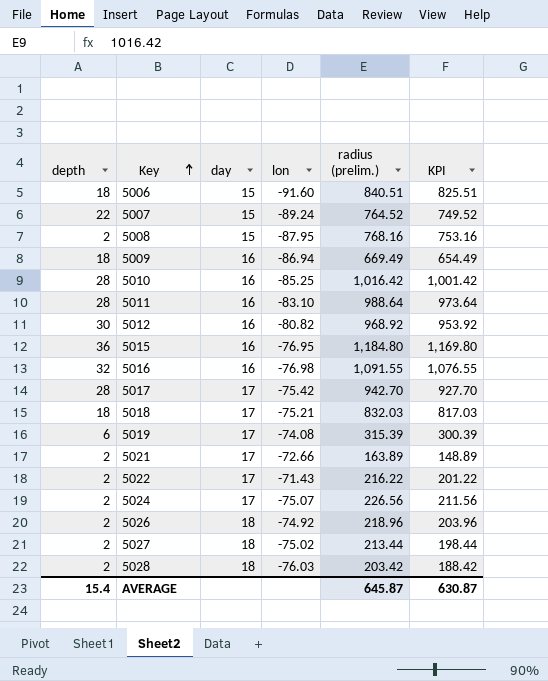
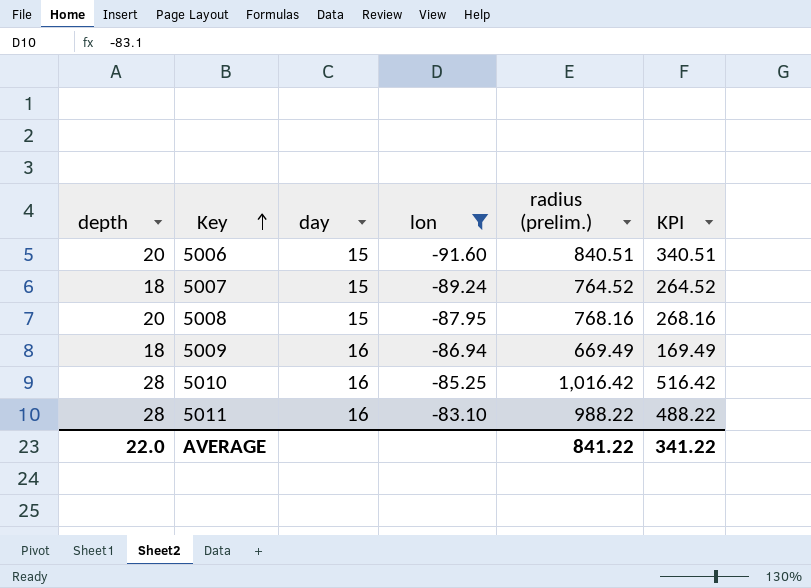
filter: none -> lon <= -83.10
column KPI | formula: [radius (prelim.)] - 15 -> [radius (prelim.)] - 500
5006 | depth: 18 -> 20
5007 | depth: 22 -> 18
5008 | depth: 2 -> 20
5011 | radius (prelim.): 988.64 -> 988.22
AVERAGE | depth: 15.4 -> 22.0
AVERAGE | radius (prelim.): 645.87 -> 841.22
AVERAGE | KPI: 630.87 -> 341.22

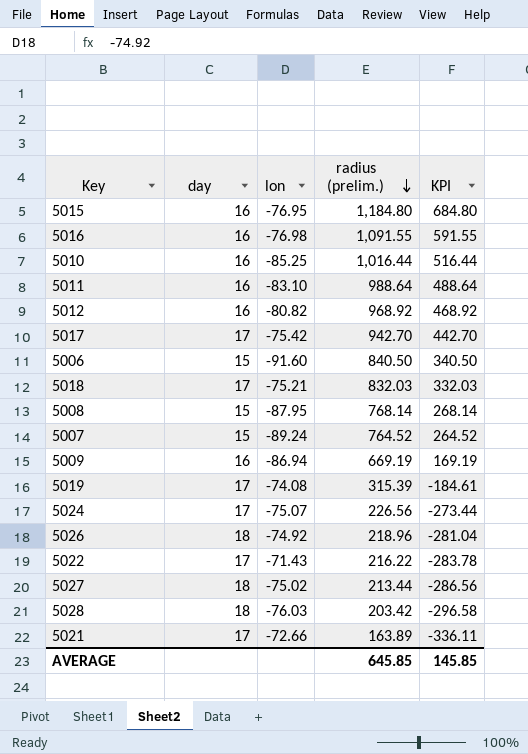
filter: lon <= -83.10 -> none
row order: Key ascending -> radius (prelim.) descending
column depth | position: 1 -> none
5010 | radius (prelim.): 1,016.42 -> 1,016.44
5010 | KPI: 516.42 -> 516.44
5011 | radius (prelim.): 988.22 -> 988.64
5011 | KPI: 488.22 -> 488.64
5006 | radius (prelim.): 840.51 -> 840.50
5006 | KPI: 340.51 -> 340.50
5008 | radius (prelim.): 768.16 -> 768.14
5008 | KPI: 268.16 -> 268.14
5009 | radius (prelim.): 669.49 -> 669.19
5009 | KPI: 169.49 -> 169.19
AVERAGE | radius (prelim.): 841.22 -> 645.85
AVERAGE | KPI: 341.22 -> 145.85

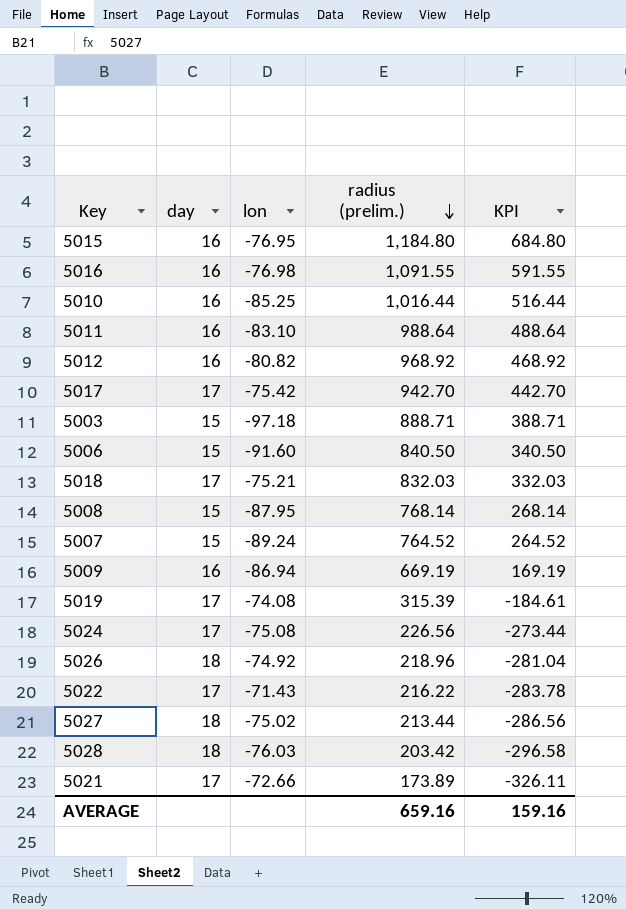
row 5003: none -> 15 | -97.18 | 888.71 | 388.71
5024 | lon: -75.07 -> -75.08
5021 | radius (prelim.): 163.89 -> 173.89
5021 | KPI: -336.11 -> -326.11
AVERAGE | radius (prelim.): 645.85 -> 659.16
AVERAGE | KPI: 145.85 -> 159.16

